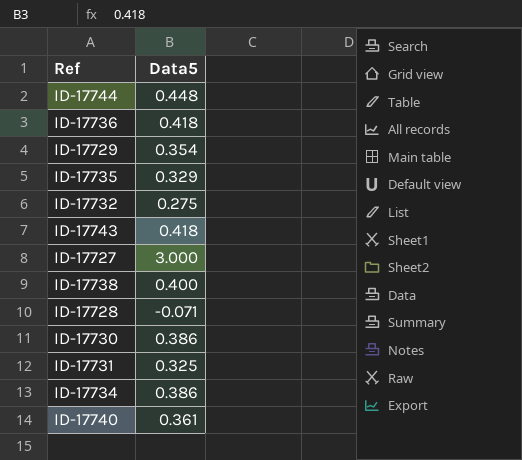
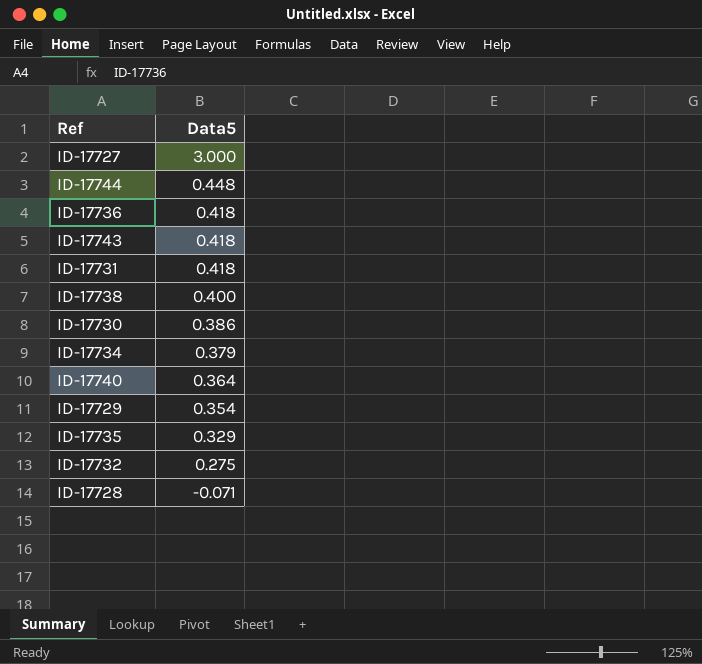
row order: none -> Data5 descending
ID-17731 | Data5: 0.325 -> 0.418
ID-17734 | Data5: 0.386 -> 0.379
ID-17740 | Data5: 0.361 -> 0.364

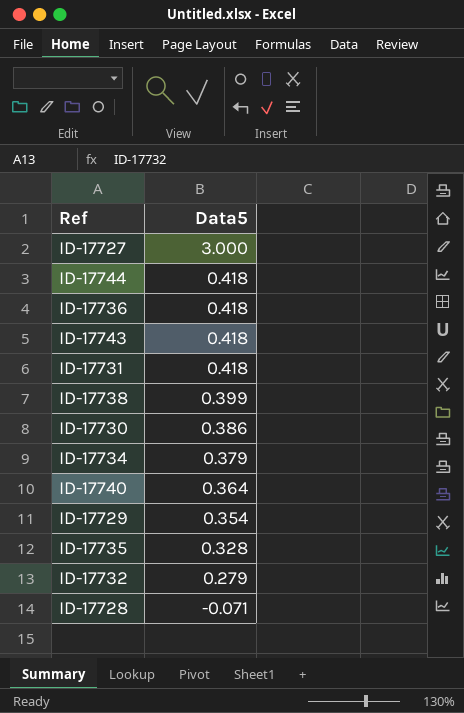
ID-17744 | Data5: 0.448 -> 0.418
ID-17738 | Data5: 0.400 -> 0.399
ID-17735 | Data5: 0.329 -> 0.328
ID-17732 | Data5: 0.275 -> 0.279

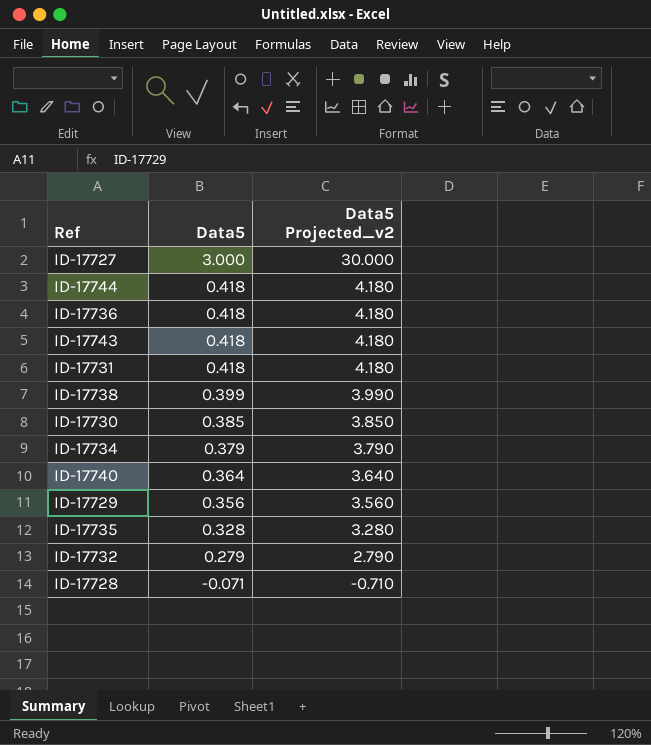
column Data5 Projected_v2 | formula: none -> [Data5] * 10
ID-17730 | Data5: 0.386 -> 0.385
ID-17729 | Data5: 0.354 -> 0.356

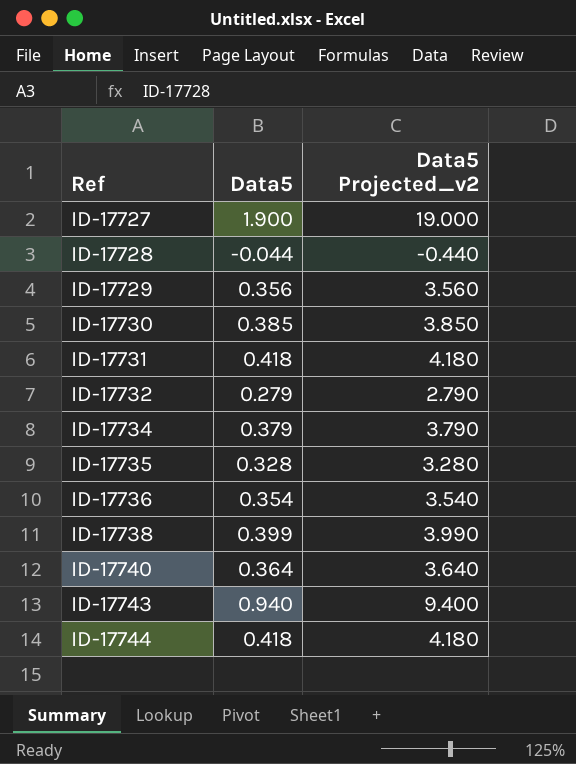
row order: Data5 descending -> Ref ascending
ID-17727 | Data5: 3.000 -> 1.900
ID-17727 | Data5 Projected_v2: 30.000 -> 19.000
ID-17728 | Data5: -0.071 -> -0.044
ID-17728 | Data5 Projected_v2: -0.710 -> -0.440
ID-17736 | Data5: 0.418 -> 0.354
ID-17736 | Data5 Projected_v2: 4.180 -> 3.540
ID-17743 | Data5: 0.418 -> 0.940
ID-17743 | Data5 Projected_v2: 4.180 -> 9.400

